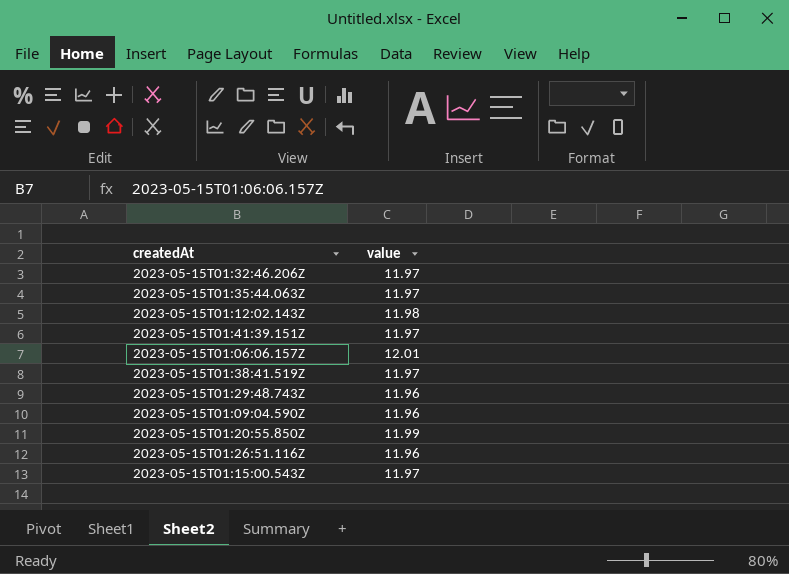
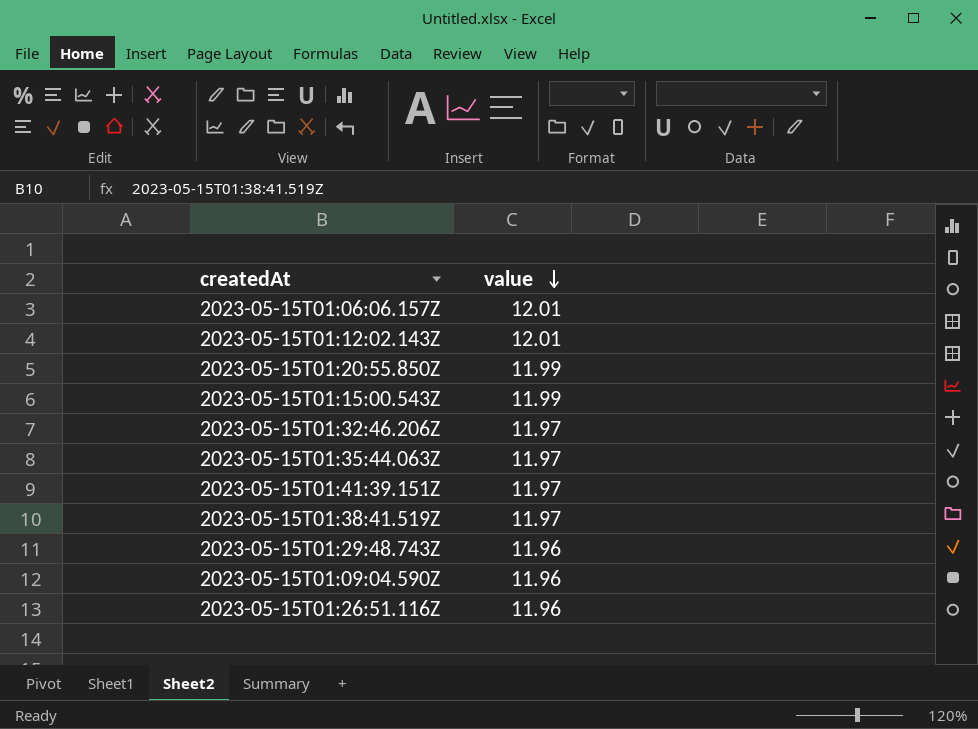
row order: none -> value descending
2023-05-15T01:12:02.143Z | value: 11.98 -> 12.01
2023-05-15T01:15:00.543Z | value: 11.97 -> 11.99

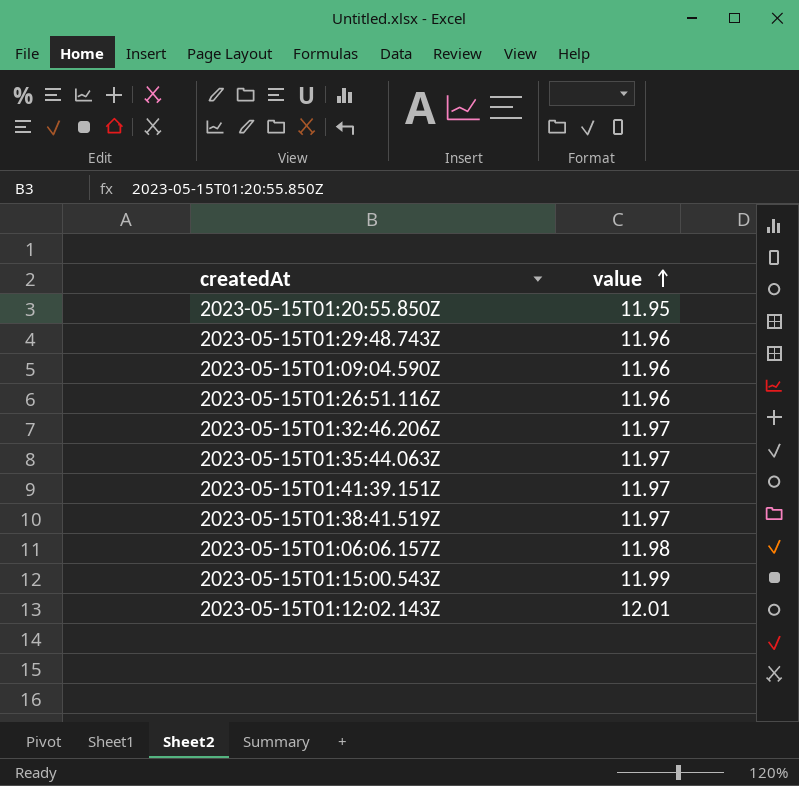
row order: value descending -> value ascending
2023-05-15T01:20:55.850Z | value: 11.99 -> 11.95
2023-05-15T01:06:06.157Z | value: 12.01 -> 11.98

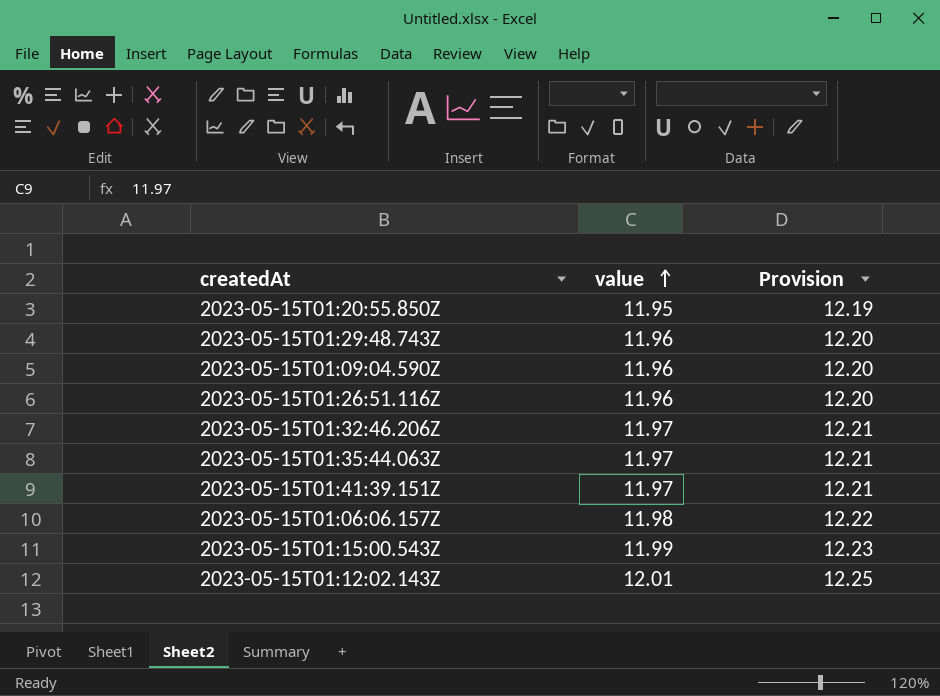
column Provision | formula: none -> [value] * 1.02
row 2023-05-15T01:38:41.519Z: 11.97 -> none

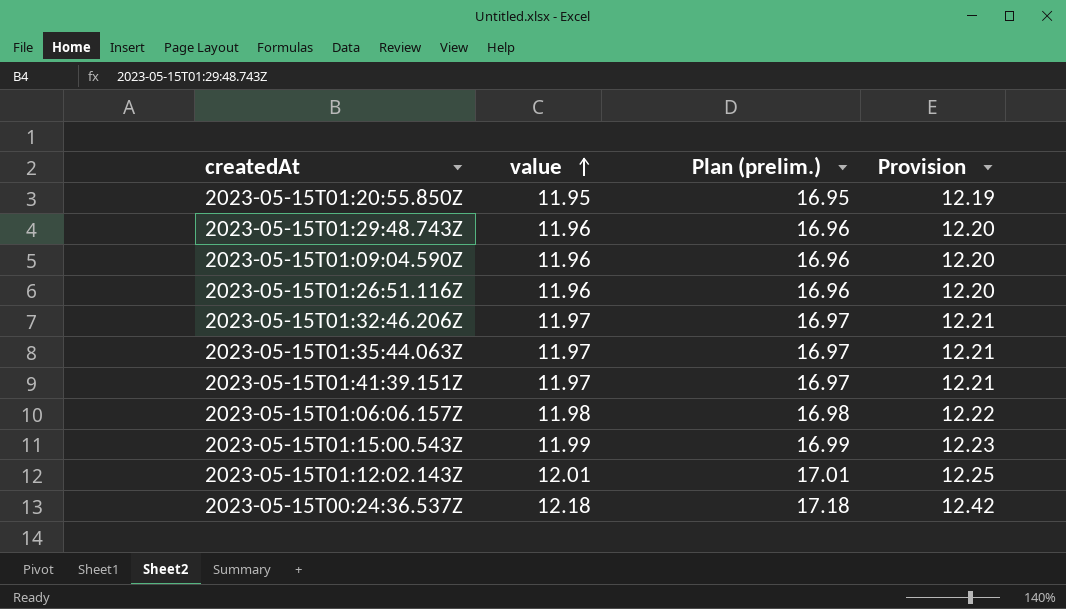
column Plan (prelim.) | formula: none -> [value] + 5
row 2023-05-15T00:24:36.537Z: none -> 12.18 | 17.18 | 12.42

